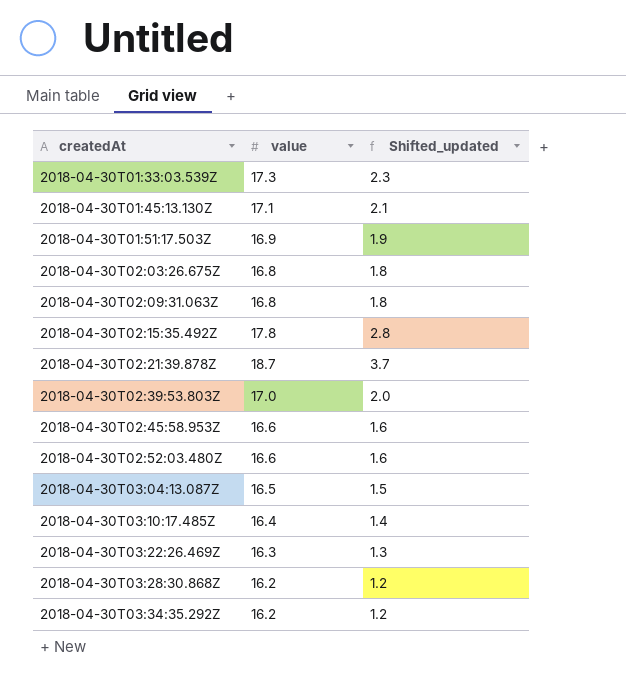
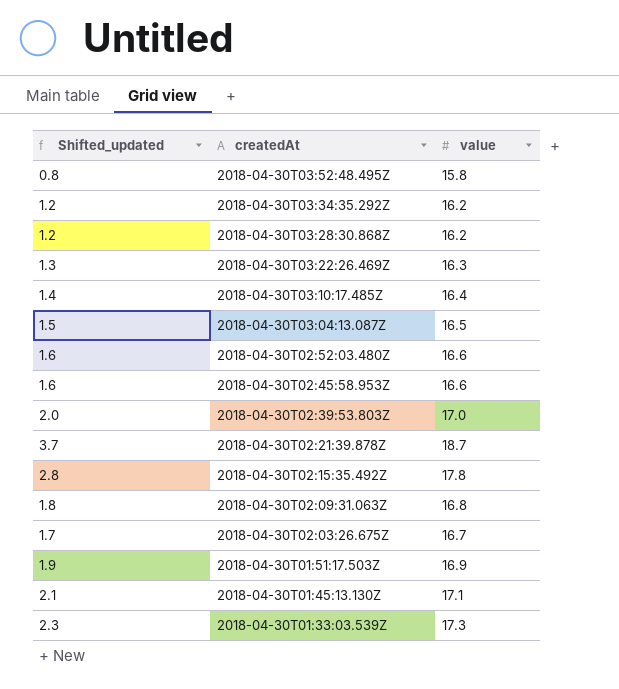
row order: createdAt ascending -> createdAt descending
column Shifted_updated | position: 3 -> 1
row 2018-04-30T03:52:48.495Z: none -> 0.8 | 15.8
2018-04-30T02:03:26.675Z | Shifted_updated: 1.8 -> 1.7
2018-04-30T02:03:26.675Z | value: 16.8 -> 16.7

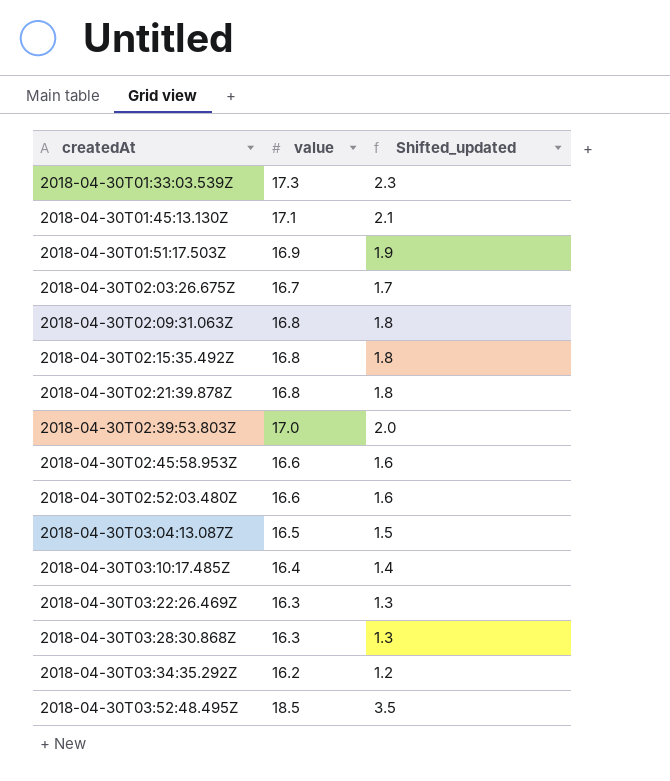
row order: createdAt descending -> createdAt ascending
column Shifted_updated | position: 1 -> 3
2018-04-30T02:15:35.492Z | value: 17.8 -> 16.8
2018-04-30T02:15:35.492Z | Shifted_updated: 2.8 -> 1.8
2018-04-30T02:21:39.878Z | value: 18.7 -> 16.8
2018-04-30T02:21:39.878Z | Shifted_updated: 3.7 -> 1.8
2018-04-30T03:28:30.868Z | value: 16.2 -> 16.3
2018-04-30T03:28:30.868Z | Shifted_updated: 1.2 -> 1.3
2018-04-30T03:52:48.495Z | value: 15.8 -> 18.5
2018-04-30T03:52:48.495Z | Shifted_updated: 0.8 -> 3.5

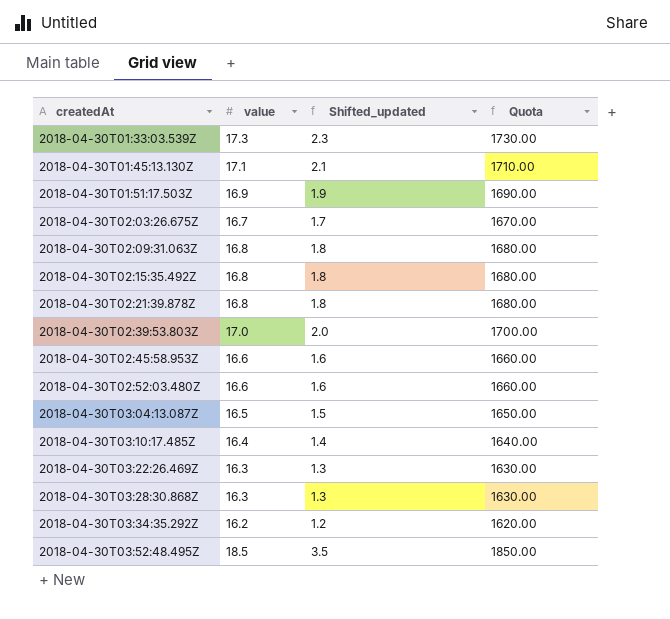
column Quota | formula: none -> [value] * 100

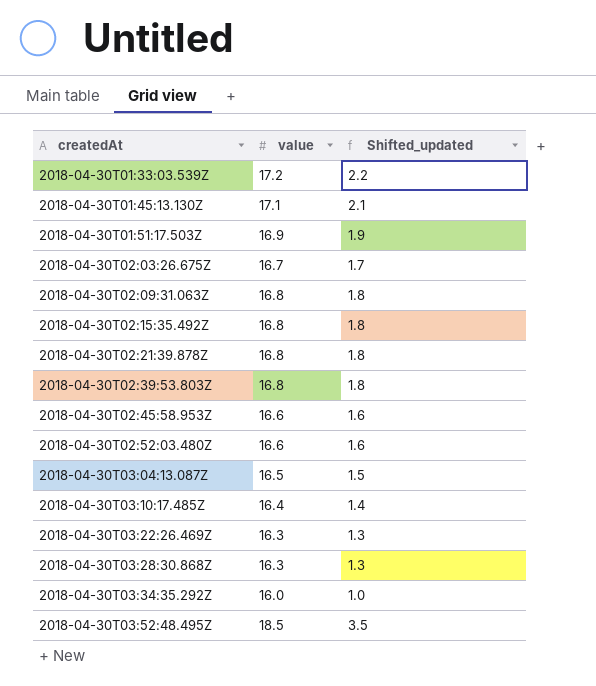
column Quota | formula: [value] * 100 -> none
2018-04-30T01:33:03.539Z | value: 17.3 -> 17.2
2018-04-30T01:33:03.539Z | Shifted_updated: 2.3 -> 2.2
2018-04-30T02:39:53.803Z | value: 17.0 -> 16.8
2018-04-30T02:39:53.803Z | Shifted_updated: 2.0 -> 1.8
2018-04-30T03:34:35.292Z | value: 16.2 -> 16.0
2018-04-30T03:34:35.292Z | Shifted_updated: 1.2 -> 1.0

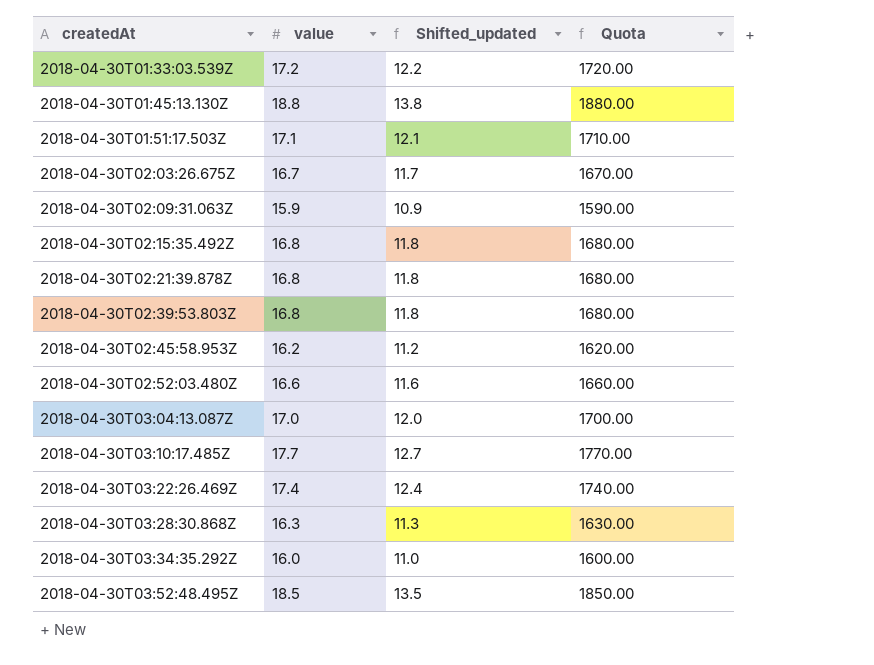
column Shifted_updated | formula: [value] - 15 -> [value] - 5
column Quota | formula: none -> [value] * 100
2018-04-30T01:45:13.130Z | value: 17.1 -> 18.8
2018-04-30T01:51:17.503Z | value: 16.9 -> 17.1
2018-04-30T02:09:31.063Z | value: 16.8 -> 15.9
2018-04-30T02:45:58.953Z | value: 16.6 -> 16.2
2018-04-30T03:04:13.087Z | value: 16.5 -> 17.0
2018-04-30T03:10:17.485Z | value: 16.4 -> 17.7
2018-04-30T03:22:26.469Z | value: 16.3 -> 17.4

